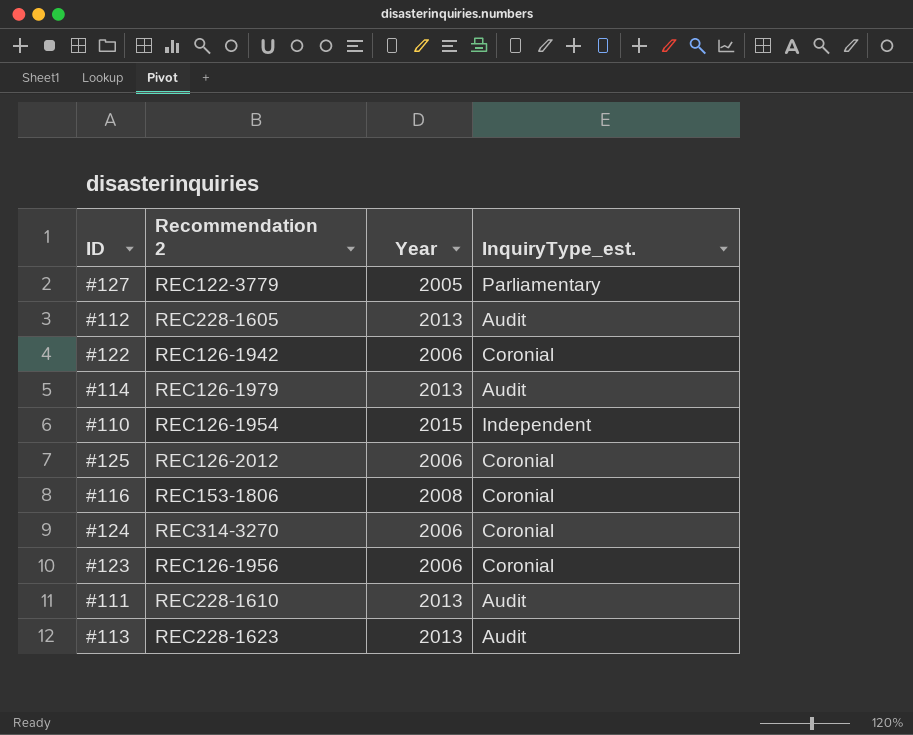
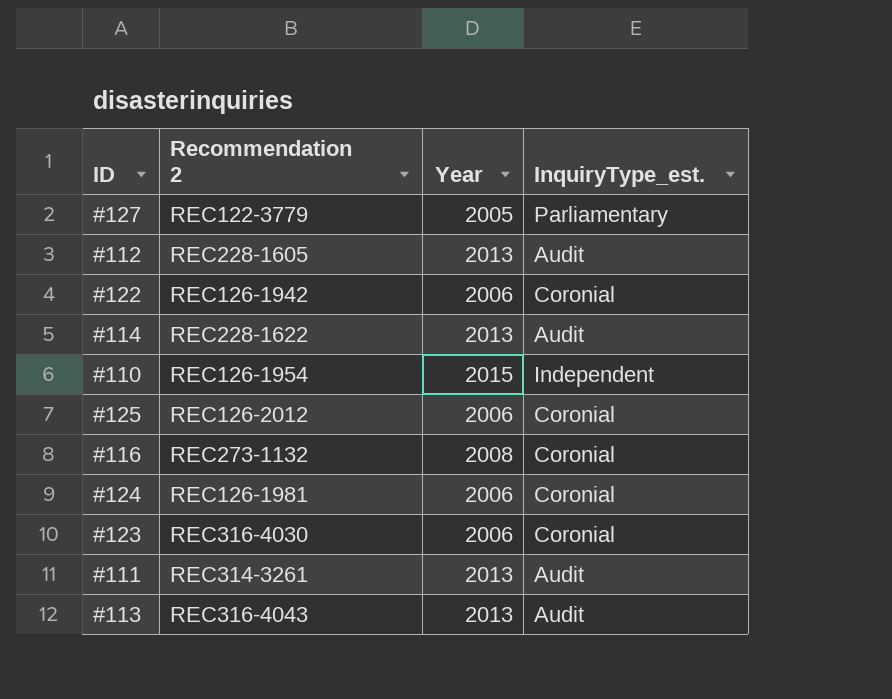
#114 | Recommendation 2: REC126-1979 -> REC228-1622
#116 | Recommendation 2: REC153-1806 -> REC273-1132
#124 | Recommendation 2: REC314-3270 -> REC126-1981
#123 | Recommendation 2: REC126-1956 -> REC316-4030
#111 | Recommendation 2: REC228-1610 -> REC314-3261
#113 | Recommendation 2: REC228-1623 -> REC316-4043

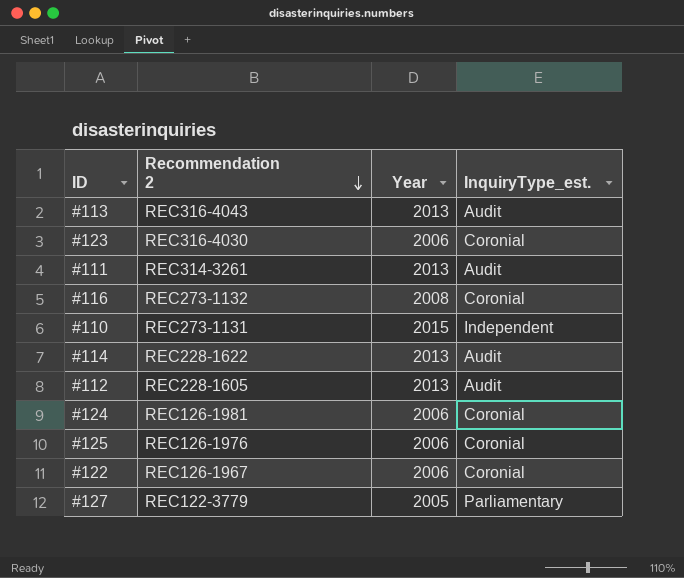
row order: none -> Recommendation 2 descending
#110 | Recommendation 2: REC126-1954 -> REC273-1131
#125 | Recommendation 2: REC126-2012 -> REC126-1976
#122 | Recommendation 2: REC126-1942 -> REC126-1967

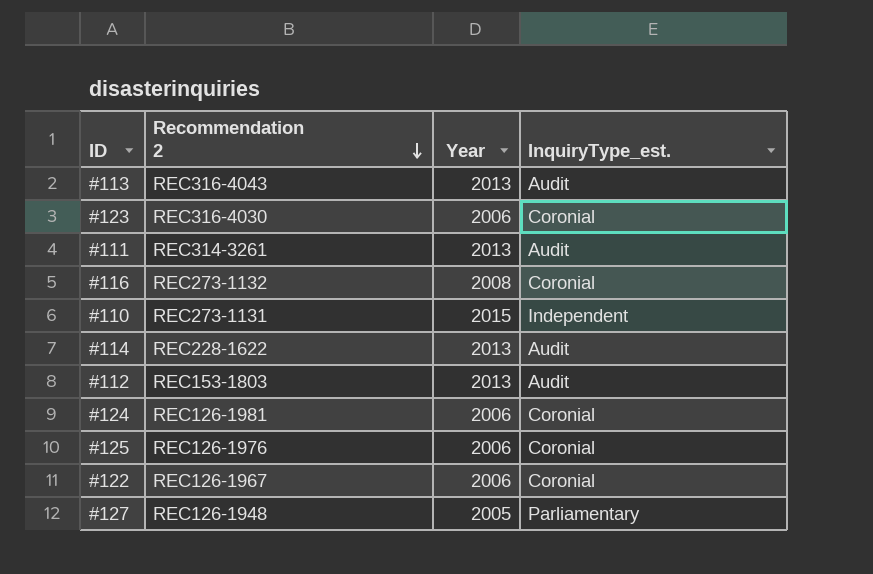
#112 | Recommendation 2: REC228-1605 -> REC153-1803
#127 | Recommendation 2: REC122-3779 -> REC126-1948

